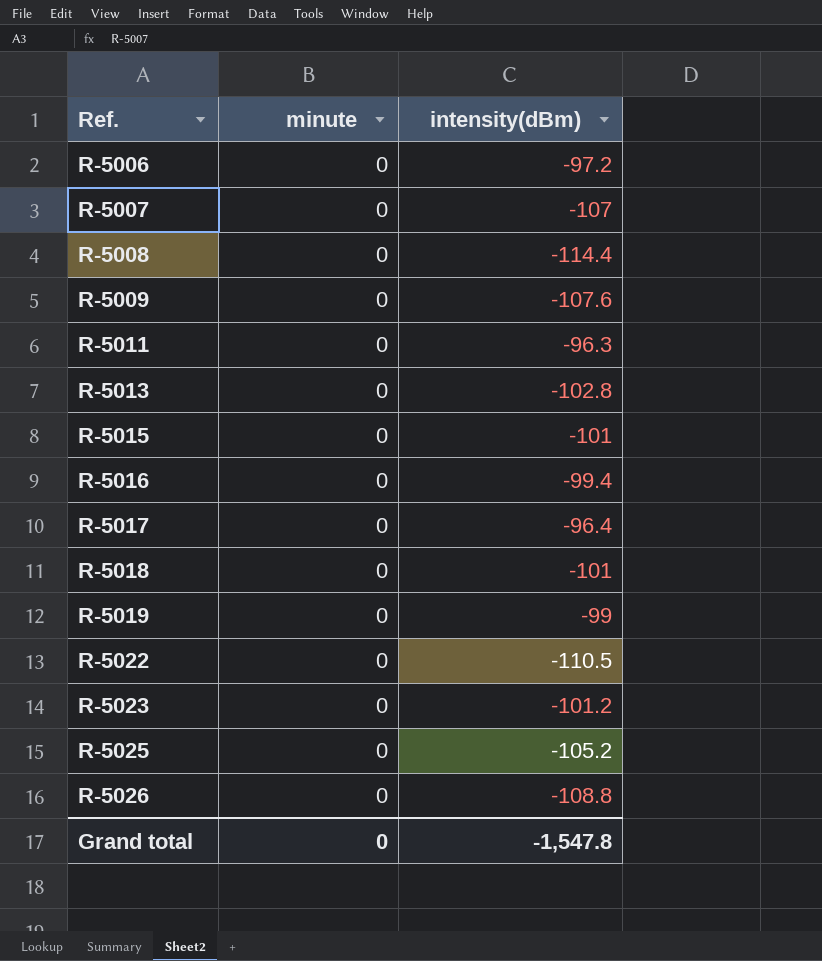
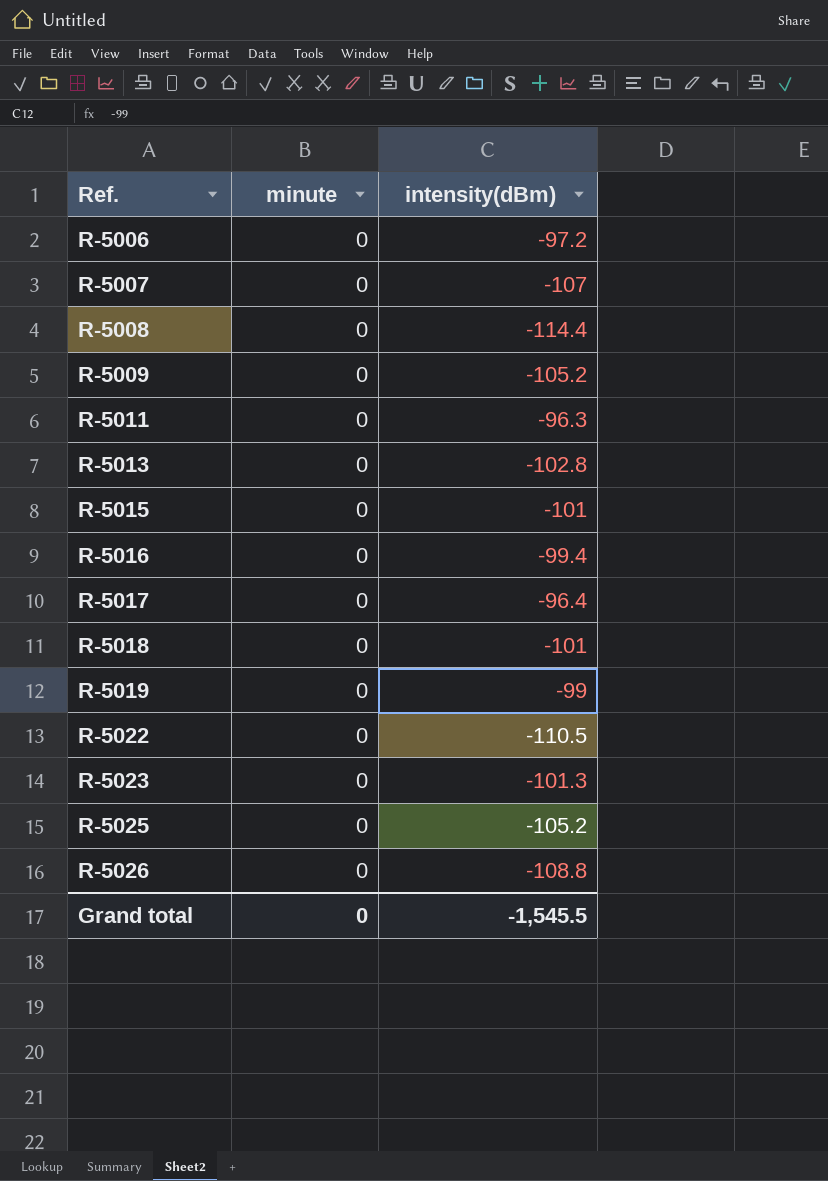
R-5009 | intensity(dBm): -107.6 -> -105.2
R-5023 | intensity(dBm): -101.2 -> -101.3
Grand total | intensity(dBm): -1,547.8 -> -1,545.5

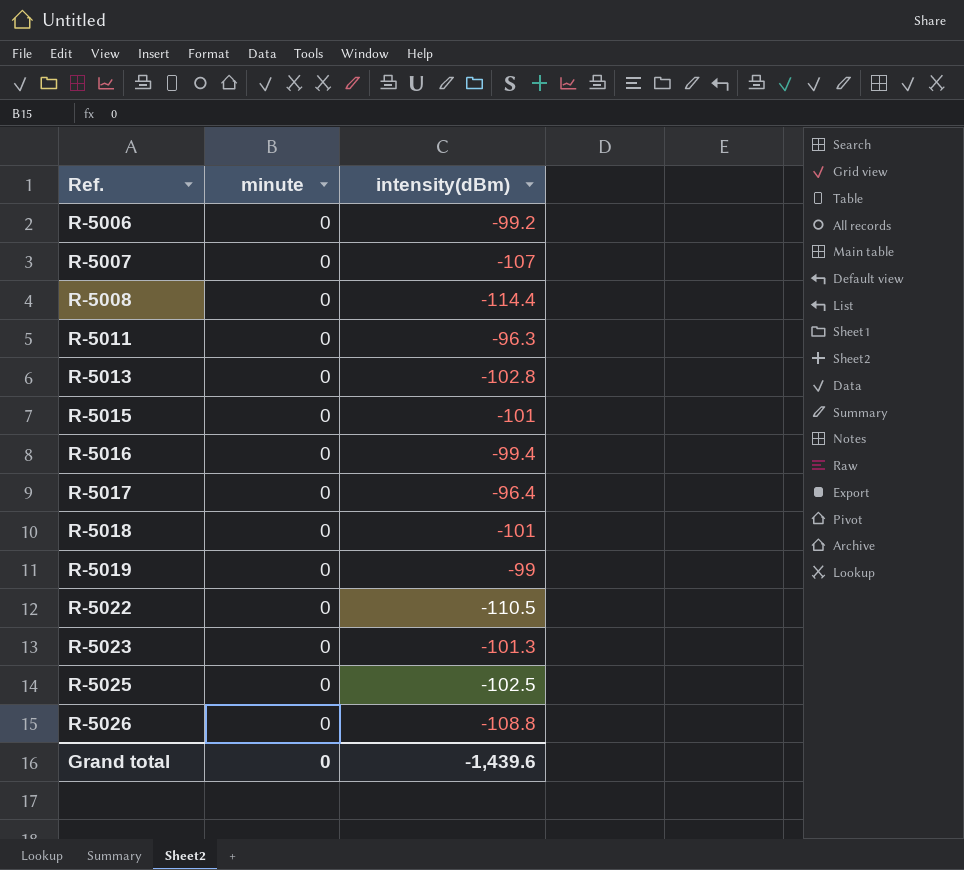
row R-5009: 0 | -105.2 -> none
R-5006 | intensity(dBm): -97.2 -> -99.2
R-5025 | intensity(dBm): -105.2 -> -102.5
Grand total | intensity(dBm): -1,545.5 -> -1,439.6

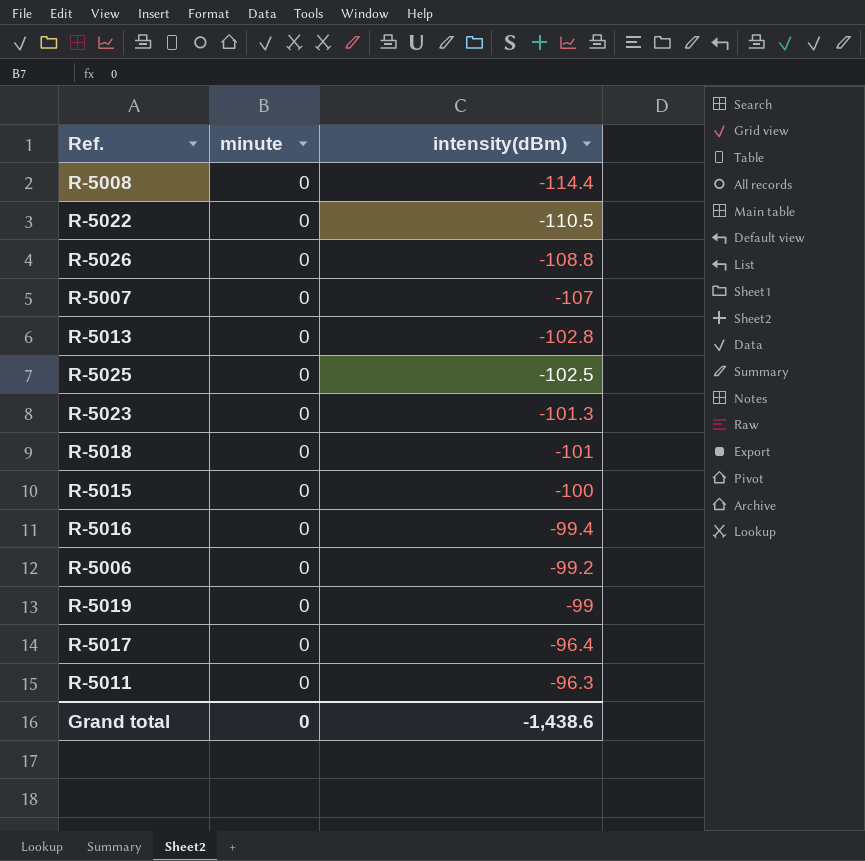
row order: Ref. ascending -> intensity(dBm) ascending
R-5015 | intensity(dBm): -101 -> -100
Grand total | intensity(dBm): -1,439.6 -> -1,438.6

